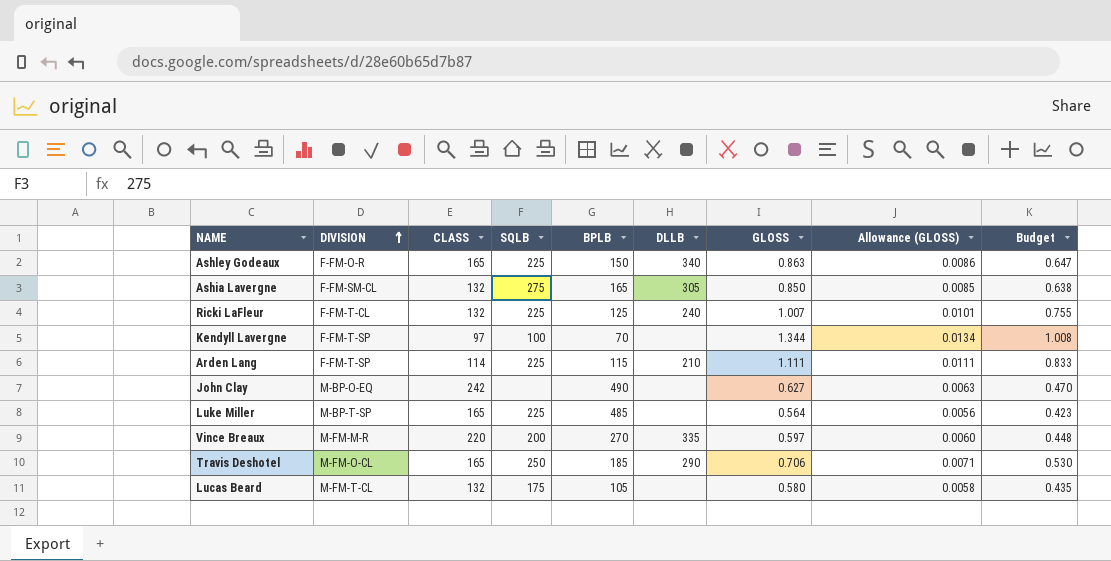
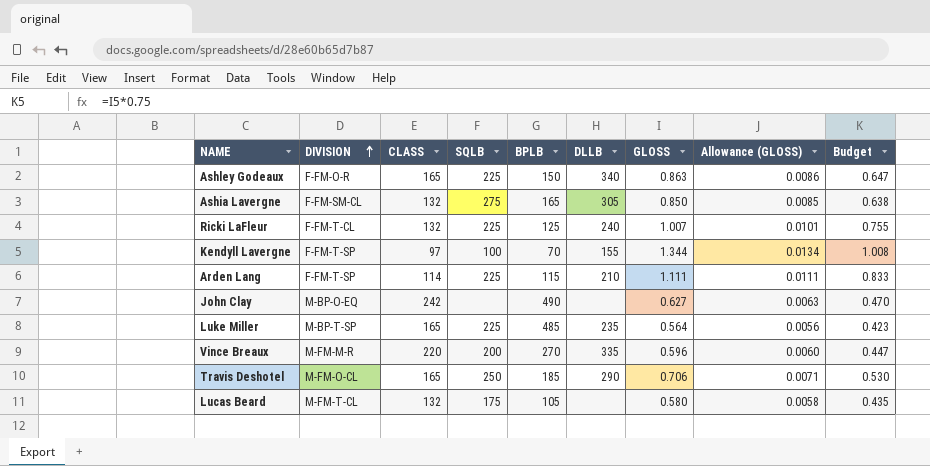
Kendyll Lavergne | DLLB: none -> 155
Luke Miller | DLLB: none -> 235
Vince Breaux | GLOSS: 0.597 -> 0.596
Vince Breaux | Budget: 0.448 -> 0.447

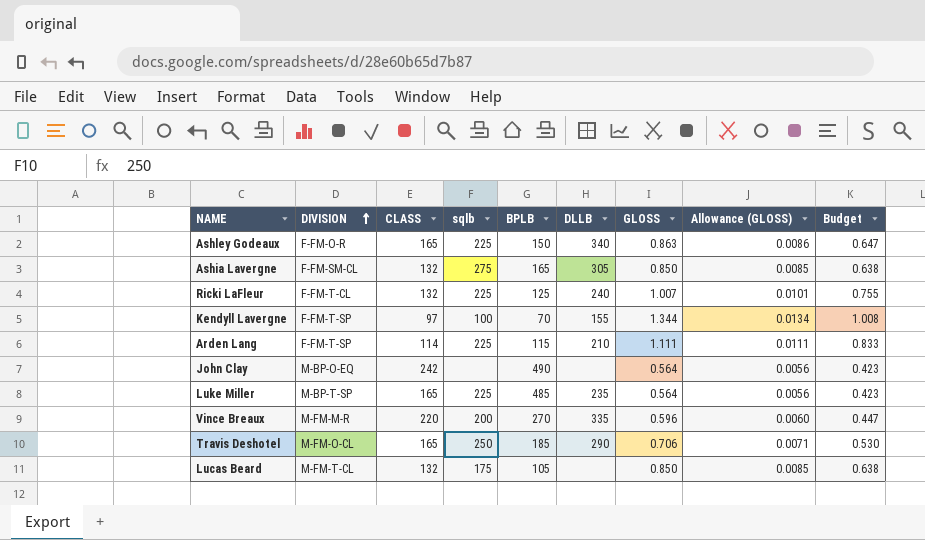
column name: SQLB -> sqlb
John Clay | GLOSS: 0.627 -> 0.564
John Clay | Allowance (GLOSS): 0.0063 -> 0.0056
John Clay | Budget: 0.470 -> 0.423
Lucas Beard | GLOSS: 0.580 -> 0.850
Lucas Beard | Allowance (GLOSS): 0.0058 -> 0.0085
Lucas Beard | Budget: 0.435 -> 0.638

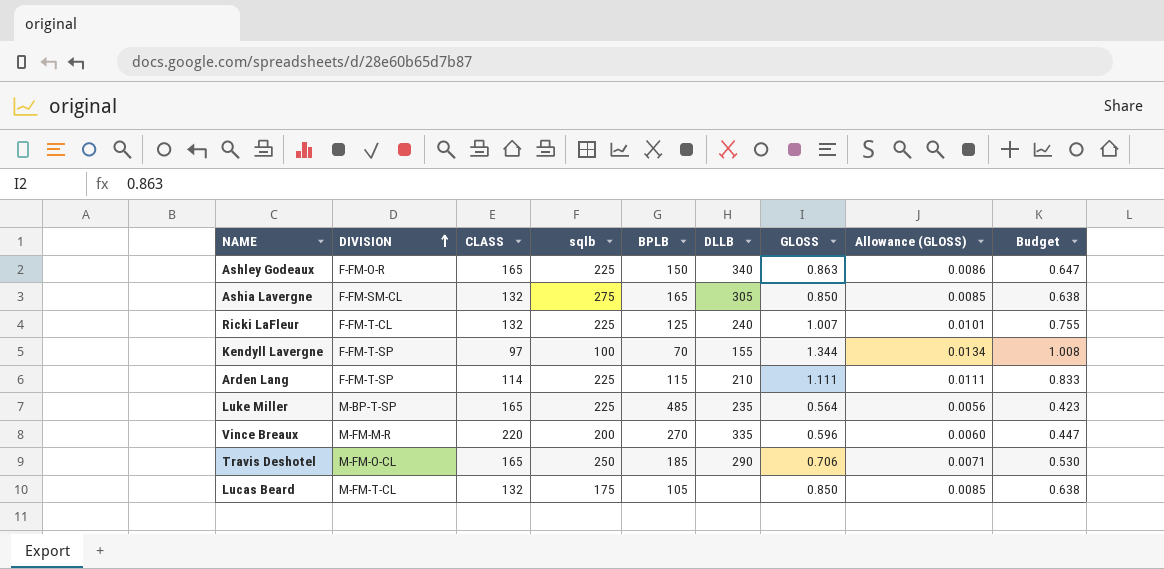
row John Clay: M-BP-O-EQ | 242 | none | 490 | none | 0.564 | 0.0056 | 0.423 -> none

